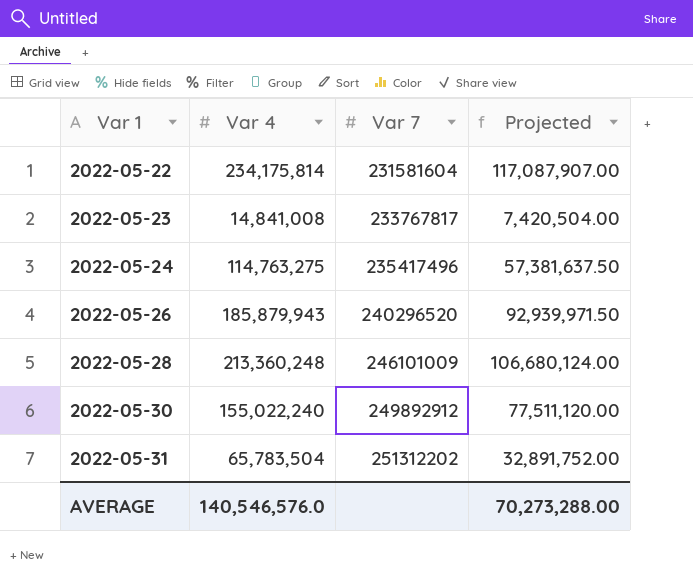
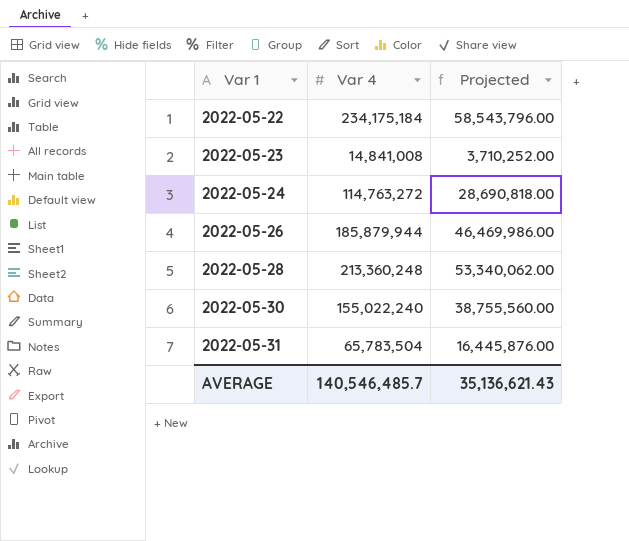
column Var 7 | position: 3 -> none
column Projected | formula: [Var 4] * 0.5 -> [Var 4] * 0.25
2022-05-22 | Var 4: 234,175,814 -> 234,175,184
2022-05-24 | Var 4: 114,763,275 -> 114,763,272
2022-05-26 | Var 4: 185,879,943 -> 185,879,944
AVERAGE | Var 4: 140,546,576.0 -> 140,546,485.7
AVERAGE | Projected: 70,273,288.00 -> 35,136,621.43

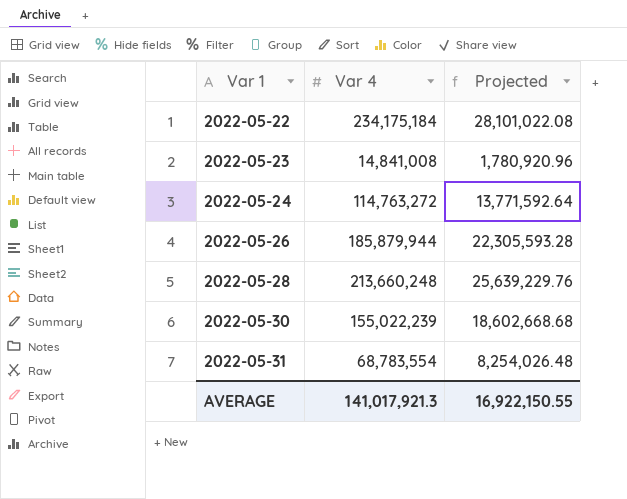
column Projected | formula: [Var 4] * 0.25 -> [Var 4] * 0.12
2022-05-28 | Var 4: 213,360,248 -> 213,660,248
2022-05-30 | Var 4: 155,022,240 -> 155,022,239
2022-05-31 | Var 4: 65,783,504 -> 68,783,554
AVERAGE | Var 4: 140,546,485.7 -> 141,017,921.3
AVERAGE | Projected: 35,136,621.43 -> 16,922,150.55

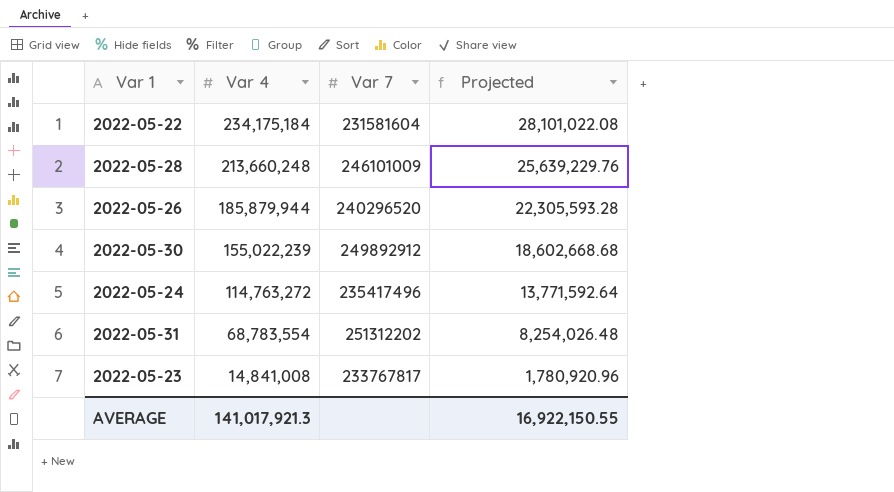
row order: Var 1 ascending -> Var 4 descending
column Var 7 | position: none -> 3

